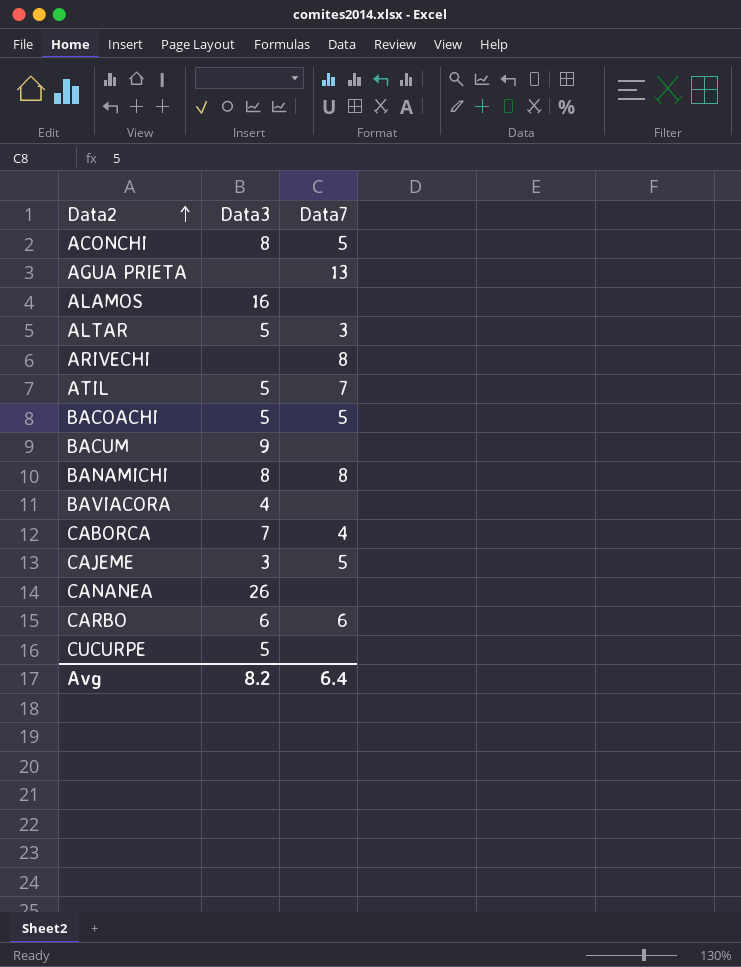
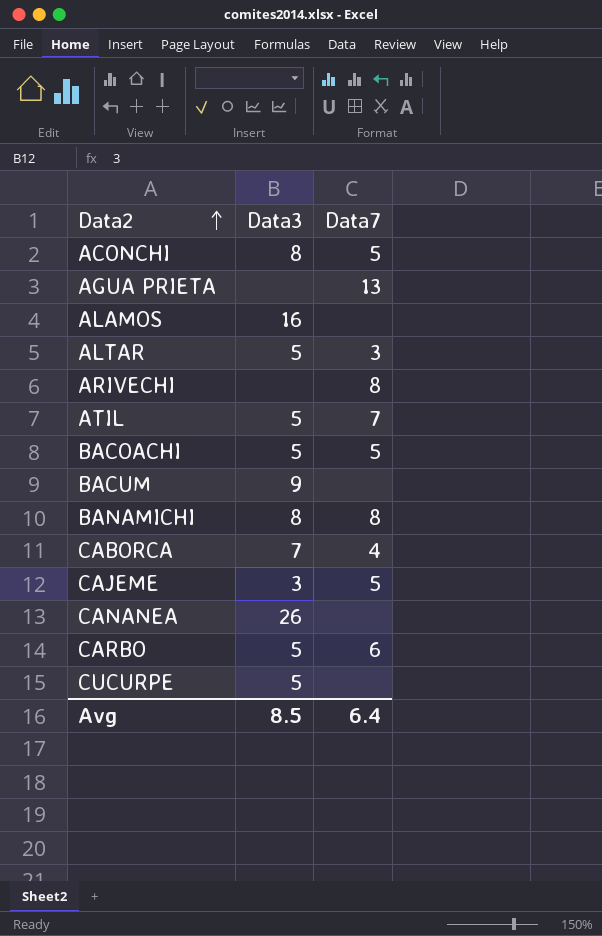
row BAVIACORA: 4 | none -> none
CARBO | Data3: 6 -> 5
Avg | Data3: 8.2 -> 8.5

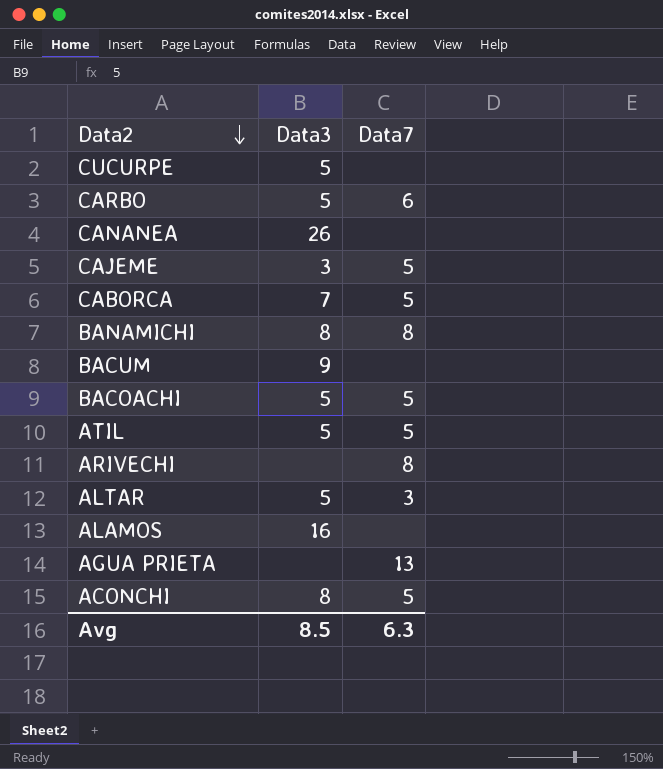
row order: Data2 ascending -> Data2 descending
CABORCA | Data7: 4 -> 5
ATIL | Data7: 7 -> 5
Avg | Data7: 6.4 -> 6.3

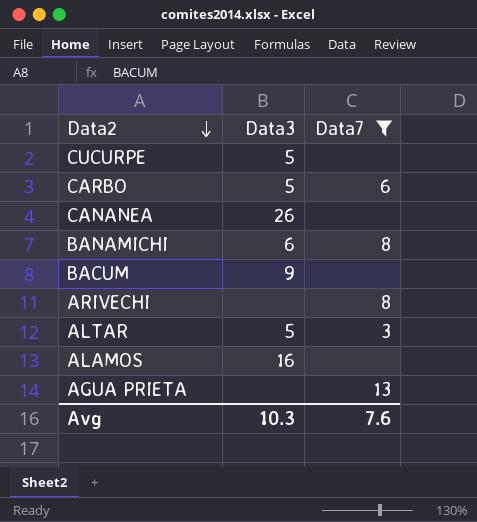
filter: none -> Data7 != 5
BANAMICHI | Data3: 8 -> 6
Avg | Data3: 8.5 -> 10.3
Avg | Data7: 6.3 -> 7.6

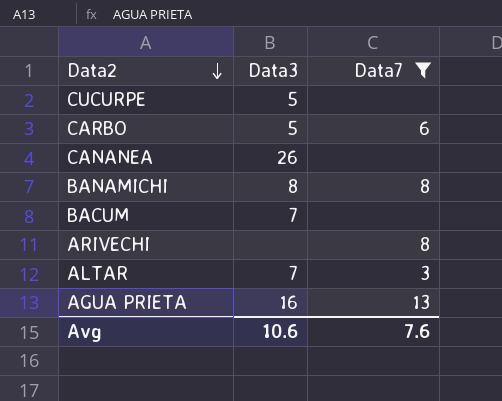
row ALAMOS: 16 | none -> none
BANAMICHI | Data3: 6 -> 8
BACUM | Data3: 9 -> 7
ALTAR | Data3: 5 -> 7
AGUA PRIETA | Data3: none -> 16
Avg | Data3: 10.3 -> 10.6

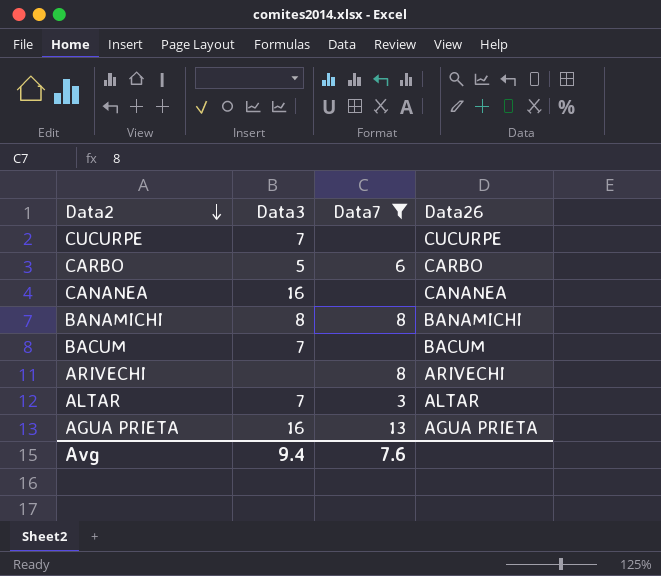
column Data26 | position: none -> 4
CUCURPE | Data3: 5 -> 7
CANANEA | Data3: 26 -> 16
Avg | Data3: 10.6 -> 9.4

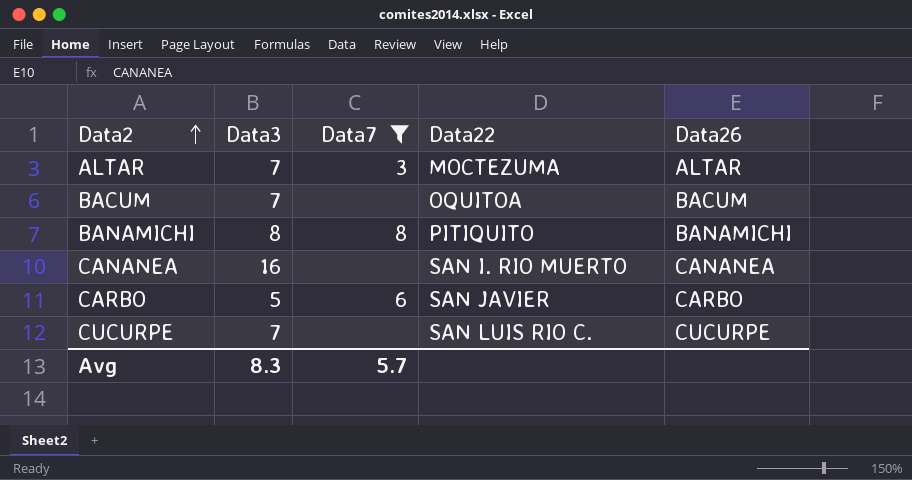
row order: Data2 descending -> Data2 ascending
column Data22 | position: none -> 4
row ARIVECHI: none | 8 | ARIVECHI -> none
row AGUA PRIETA: 16 | 13 | AGUA PRIETA -> none
Avg | Data3: 9.4 -> 8.3
Avg | Data7: 7.6 -> 5.7

